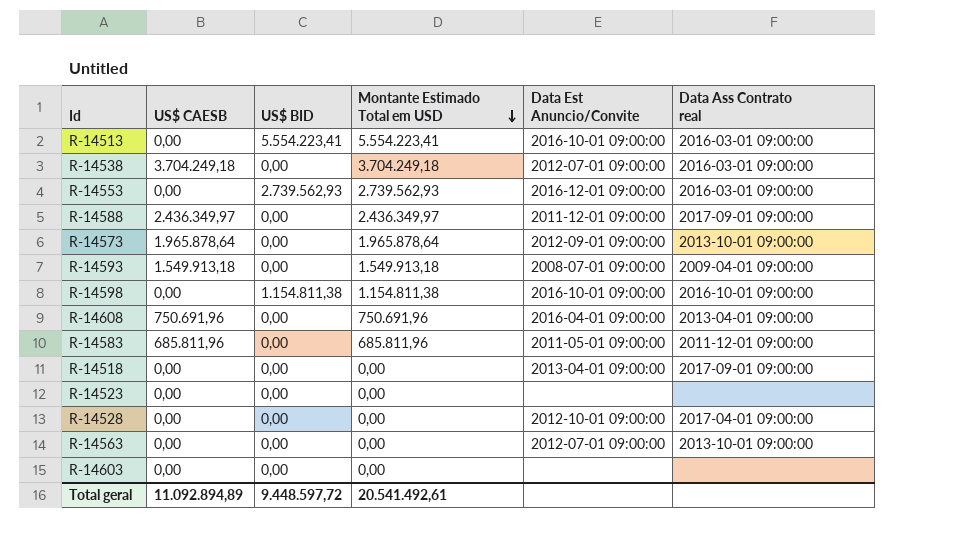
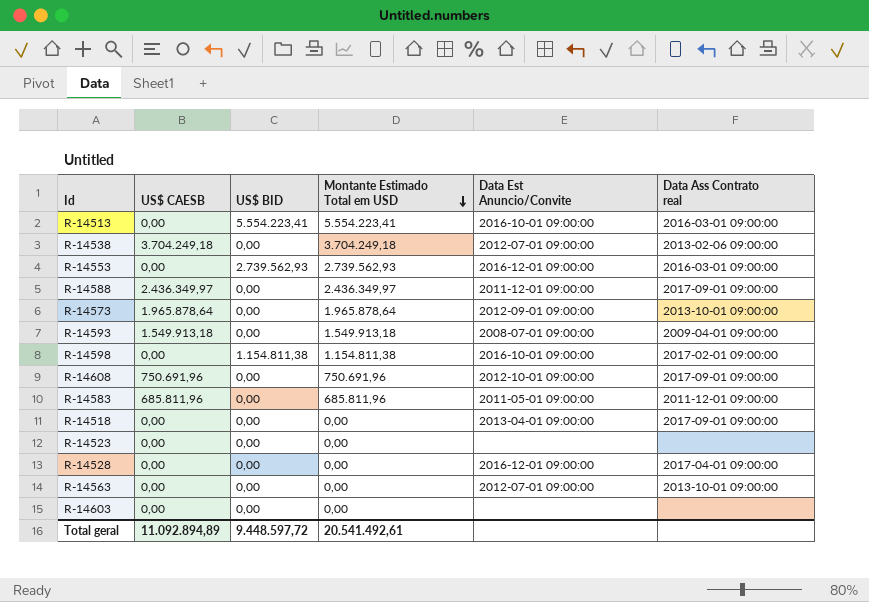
R-14538 | Data Ass Contrato real: 2016-03-01 09:00:00 -> 2013-02-06 09:00:00
R-14598 | Data Ass Contrato real: 2016-10-01 09:00:00 -> 2017-02-01 09:00:00
R-14608 | Data Est Anuncio/Convite: 2016-04-01 09:00:00 -> 2012-10-01 09:00:00
R-14608 | Data Ass Contrato real: 2013-04-01 09:00:00 -> 2017-09-01 09:00:00
R-14528 | Data Est Anuncio/Convite: 2012-10-01 09:00:00 -> 2016-12-01 09:00:00

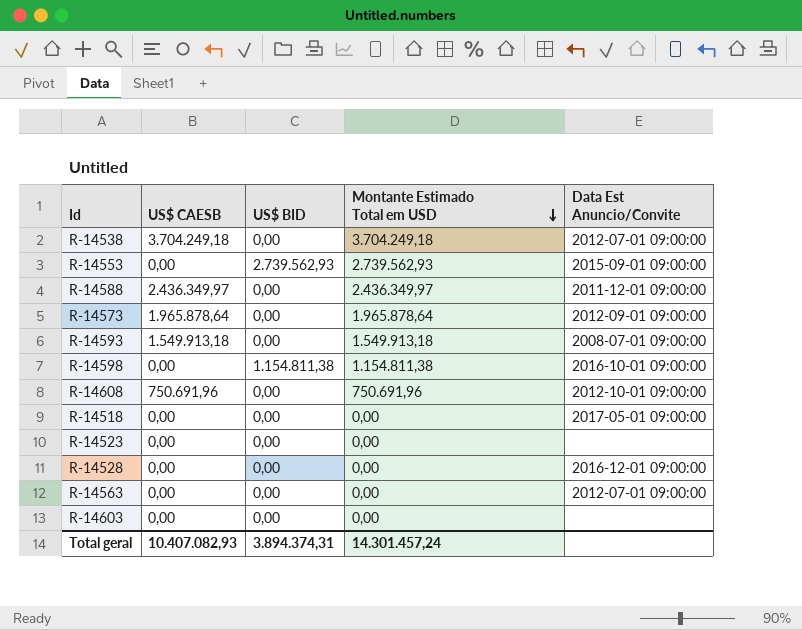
column Data Ass Contrato real | position: 6 -> none
row R-14513: 0,00 | 5.554.223,41 | 5.554.223,41 | 2016-10-01 09:00:00 | 2016-03-01 09:00:00 -> none
row R-14583: 685.811,96 | 0,00 | 685.811,96 | 2011-05-01 09:00:00 | 2011-12-01 09:00:00 -> none
R-14553 | Data Est Anuncio/Convite: 2016-12-01 09:00:00 -> 2015-09-01 09:00:00
R-14518 | Data Est Anuncio/Convite: 2013-04-01 09:00:00 -> 2017-05-01 09:00:00
Total geral | US$ CAESB: 11.092.894,89 -> 10.407.082,93
Total geral | US$ BID: 9.448.597,72 -> 3.894.374,31
Total geral | Montante Estimado Total em USD: 20.541.492,61 -> 14.301.457,24

